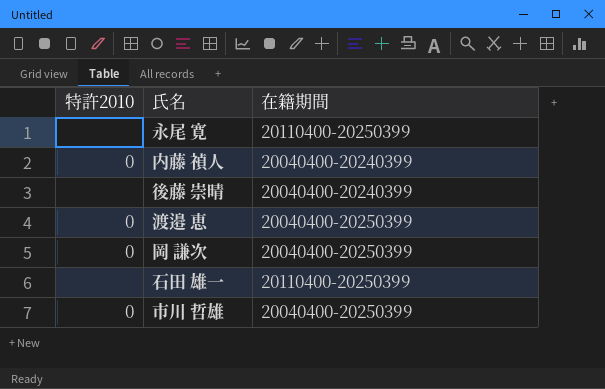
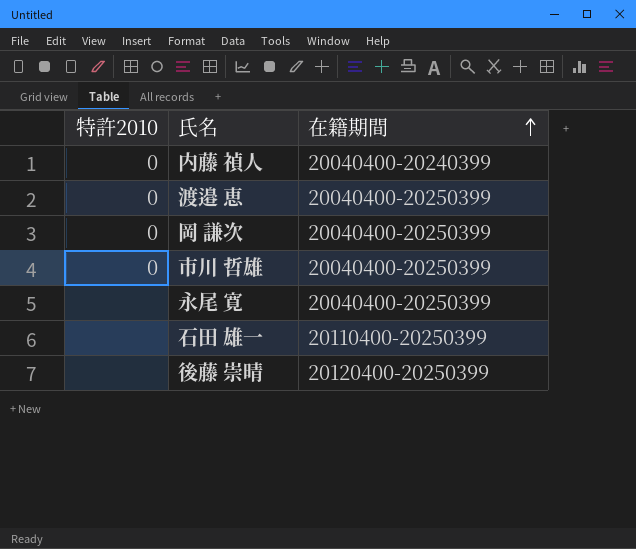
row order: none -> 在籍期間 ascending
永尾 寛 | 在籍期間: 20110400-20250399 -> 20040400-20250399
後藤 崇晴 | 在籍期間: 20040400-20240399 -> 20120400-20250399

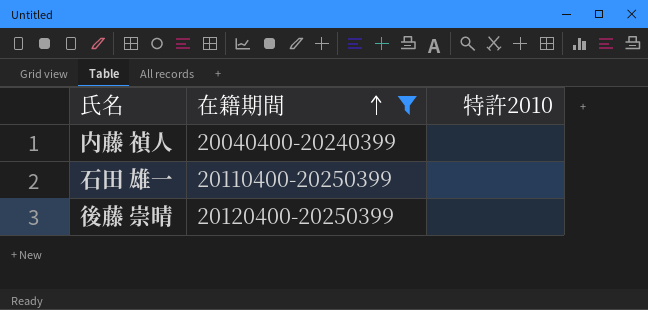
filter: none -> 在籍期間 != 20040400-20250399
column 特許2010 | position: 1 -> 3
内藤 禎人 | 特許2010: 0 -> none

